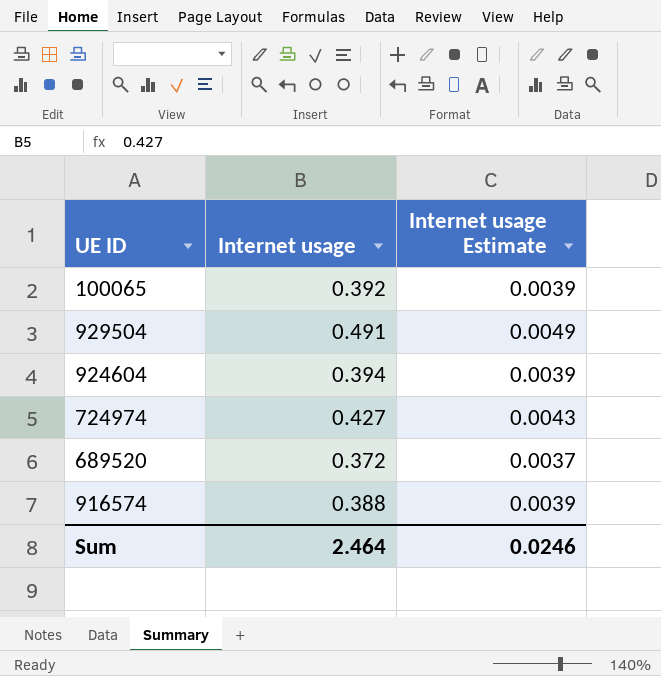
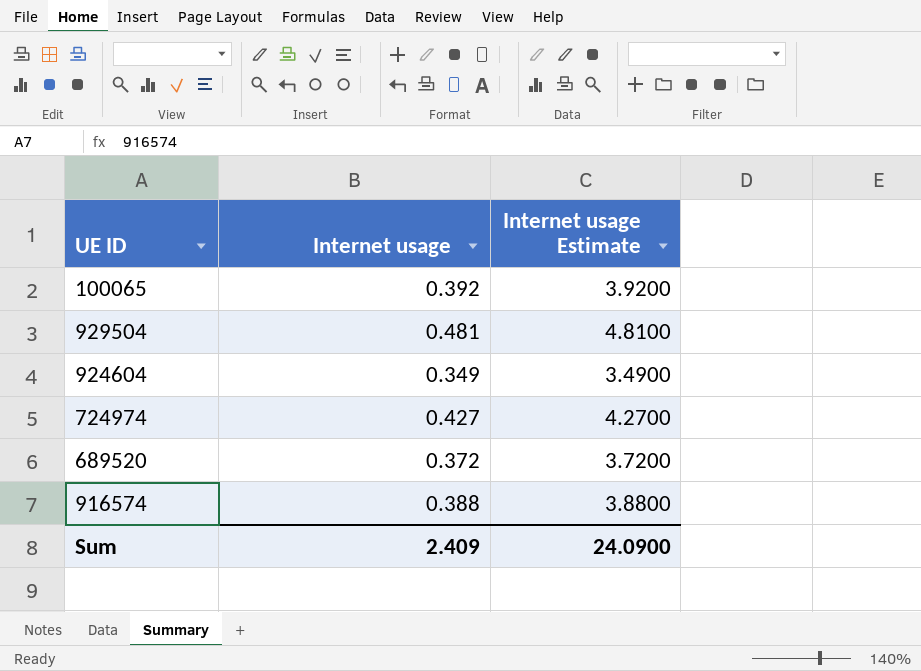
column Internet usage Estimate | formula: [Internet usage] * 0.01 -> [Internet usage] * 10
929504 | Internet usage: 0.491 -> 0.481
924604 | Internet usage: 0.394 -> 0.349
Sum | Internet usage: 2.464 -> 2.409
Sum | Internet usage Estimate: 0.0246 -> 24.0900

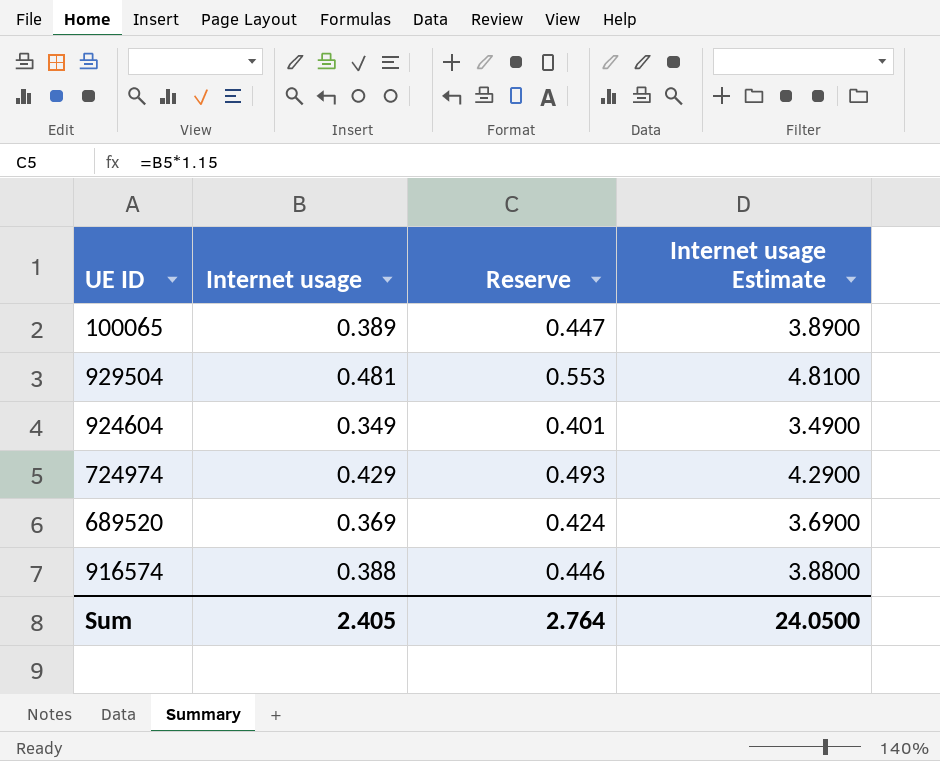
column Reserve | formula: none -> [Internet usage] * 1.15
100065 | Internet usage: 0.392 -> 0.389
100065 | Internet usage Estimate: 3.9200 -> 3.8900
724974 | Internet usage: 0.427 -> 0.429
724974 | Internet usage Estimate: 4.2700 -> 4.2900
689520 | Internet usage: 0.372 -> 0.369
689520 | Internet usage Estimate: 3.7200 -> 3.6900
Sum | Internet usage: 2.409 -> 2.405
Sum | Internet usage Estimate: 24.0900 -> 24.0500

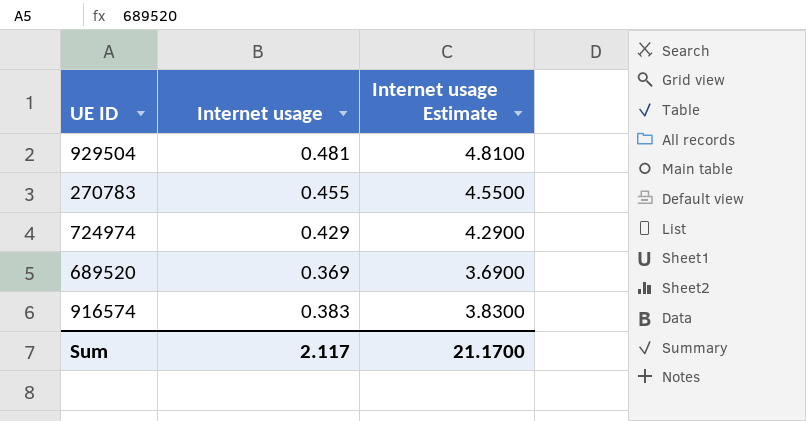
column Reserve | formula: [Internet usage] * 1.15 -> none
row 100065: 0.389 | 0.447 | 3.8900 -> none
row 924604: 0.349 | 0.401 | 3.4900 -> none
row 270783: none -> 0.455 | 4.5500
916574 | Internet usage: 0.388 -> 0.383
916574 | Internet usage Estimate: 3.8800 -> 3.8300
Sum | Internet usage: 2.405 -> 2.117
Sum | Internet usage Estimate: 24.0500 -> 21.1700

